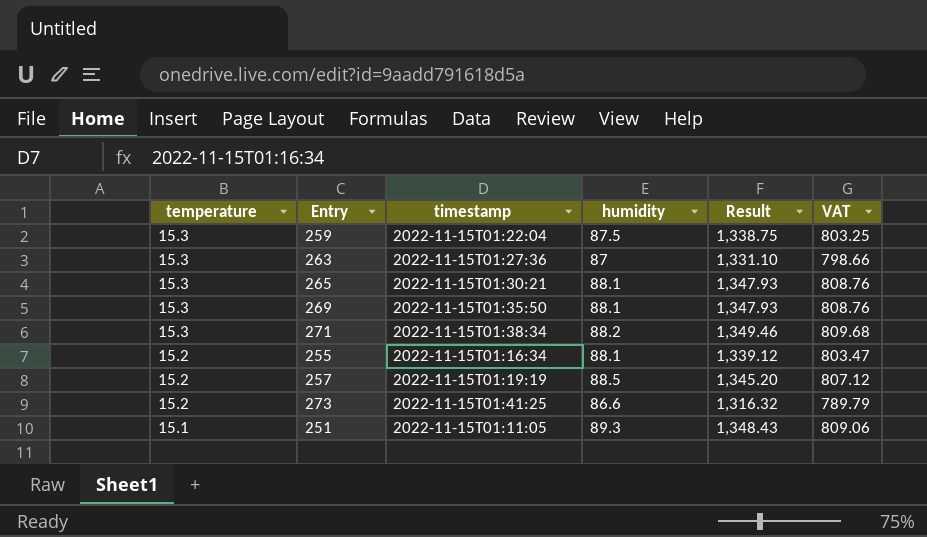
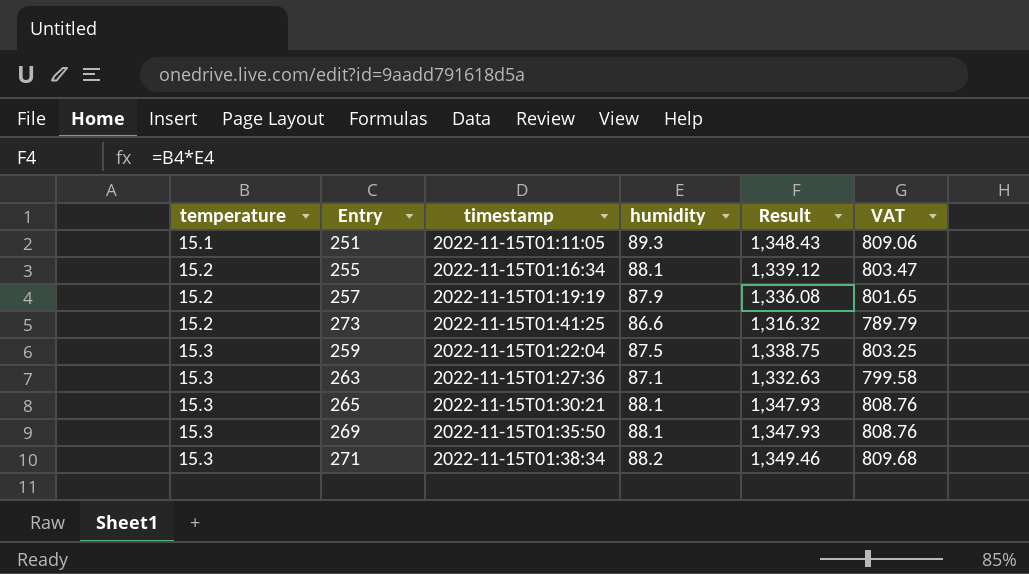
row order: temperature descending -> temperature ascending
257 | humidity: 88.5 -> 87.9
257 | Result: 1,345.20 -> 1,336.08
257 | VAT: 807.12 -> 801.65
263 | humidity: 87 -> 87.1
263 | Result: 1,331.10 -> 1,332.63
263 | VAT: 798.66 -> 799.58

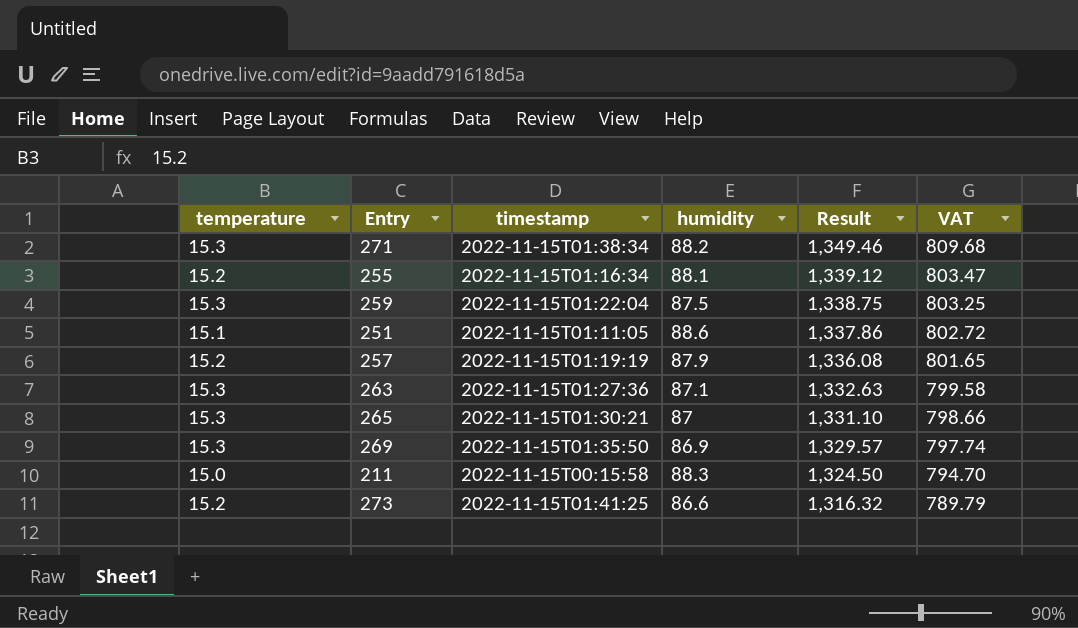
row order: temperature ascending -> Result descending
251 | humidity: 89.3 -> 88.6
251 | Result: 1,348.43 -> 1,337.86
251 | VAT: 809.06 -> 802.72
265 | humidity: 88.1 -> 87
265 | Result: 1,347.93 -> 1,331.10
265 | VAT: 808.76 -> 798.66
269 | humidity: 88.1 -> 86.9
269 | Result: 1,347.93 -> 1,329.57
269 | VAT: 808.76 -> 797.74
row 211: none -> 15.0 | 2022-11-15T00:15:58 | 88.3 | 1,324.50 | 794.70

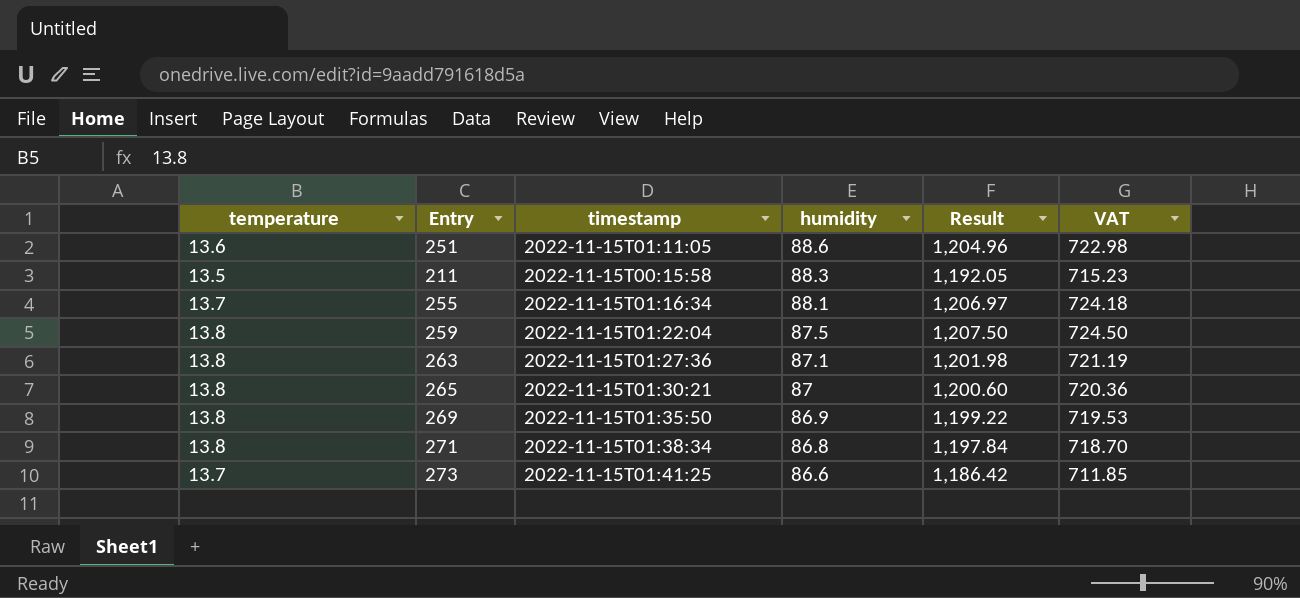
row order: Result descending -> humidity descending
row 257: 15.2 | 2022-11-15T01:19:19 | 87.9 | 1,336.08 | 801.65 -> none
251 | temperature: 15.1 -> 13.6
251 | Result: 1,337.86 -> 1,204.96
251 | VAT: 802.72 -> 722.98
211 | temperature: 15.0 -> 13.5
211 | Result: 1,324.50 -> 1,192.05
211 | VAT: 794.70 -> 715.23
255 | temperature: 15.2 -> 13.7
255 | Result: 1,339.12 -> 1,206.97
255 | VAT: 803.47 -> 724.18
259 | temperature: 15.3 -> 13.8
259 | Result: 1,338.75 -> 1,207.50
259 | VAT: 803.25 -> 724.50
263 | temperature: 15.3 -> 13.8
263 | Result: 1,332.63 -> 1,201.98
263 | VAT: 799.58 -> 721.19
265 | temperature: 15.3 -> 13.8
265 | Result: 1,331.10 -> 1,200.60
265 | VAT: 798.66 -> 720.36
269 | temperature: 15.3 -> 13.8
269 | Result: 1,329.57 -> 1,199.22
269 | VAT: 797.74 -> 719.53
271 | temperature: 15.3 -> 13.8
271 | humidity: 88.2 -> 86.8
271 | Result: 1,349.46 -> 1,197.84
271 | VAT: 809.68 -> 718.70
273 | temperature: 15.2 -> 13.7
273 | Result: 1,316.32 -> 1,186.42
273 | VAT: 789.79 -> 711.85

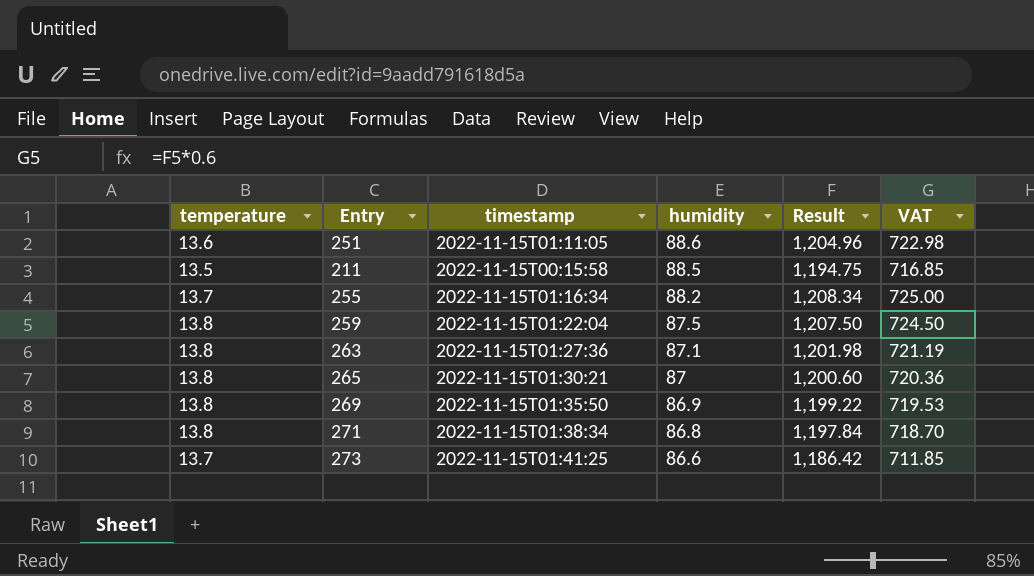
211 | humidity: 88.3 -> 88.5
211 | Result: 1,192.05 -> 1,194.75
211 | VAT: 715.23 -> 716.85
255 | humidity: 88.1 -> 88.2
255 | Result: 1,206.97 -> 1,208.34
255 | VAT: 724.18 -> 725.00

